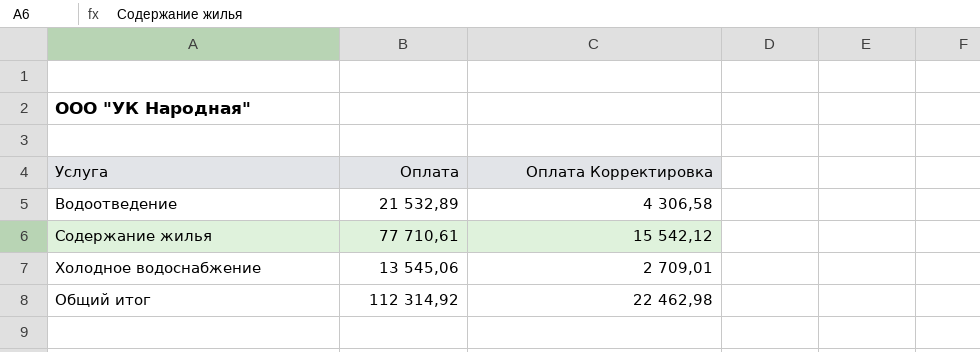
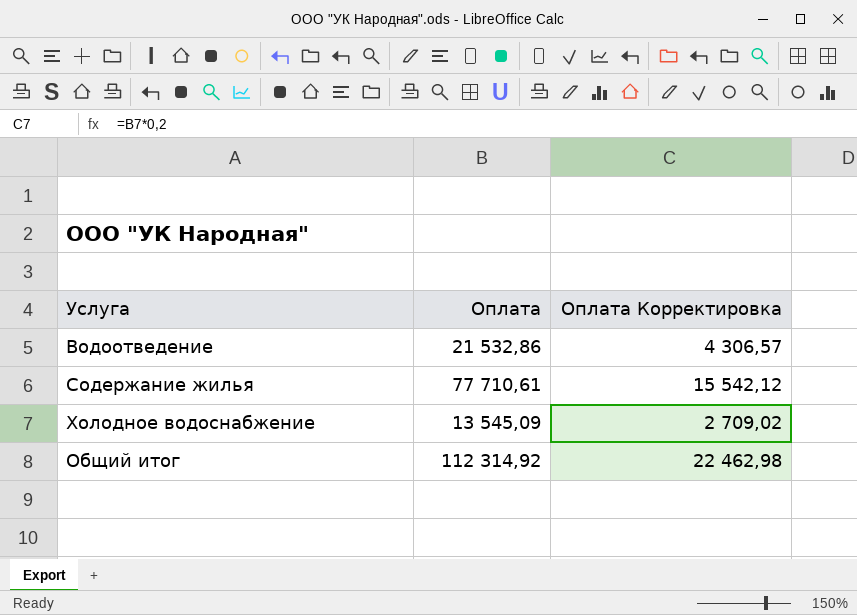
Водоотведение | Оплата: 21 532,89 -> 21 532,86
Водоотведение | Оплата Корректировка: 4 306,58 -> 4 306,57
Холодное водоснабжение | Оплата: 13 545,06 -> 13 545,09
Холодное водоснабжение | Оплата Корректировка: 2 709,01 -> 2 709,02

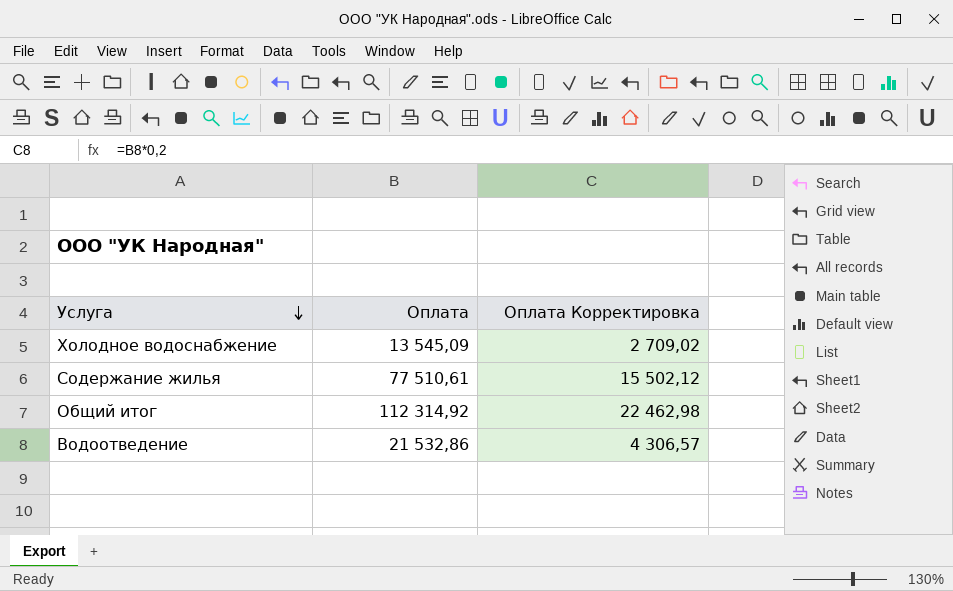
row order: none -> Услуга descending
Содержание жилья | Оплата: 77 710,61 -> 77 510,61
Содержание жилья | Оплата Корректировка: 15 542,12 -> 15 502,12

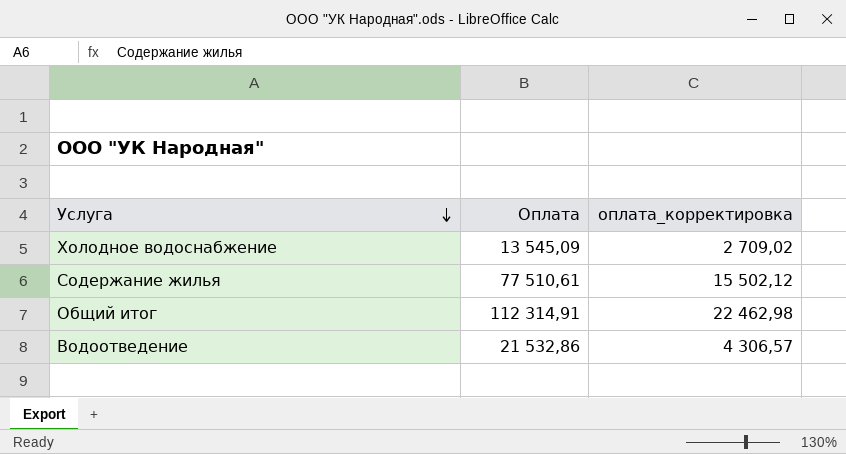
column name: Оплата Корректировка -> оплата_корректировка
Общий итог | Оплата: 112 314,92 -> 112 314,91

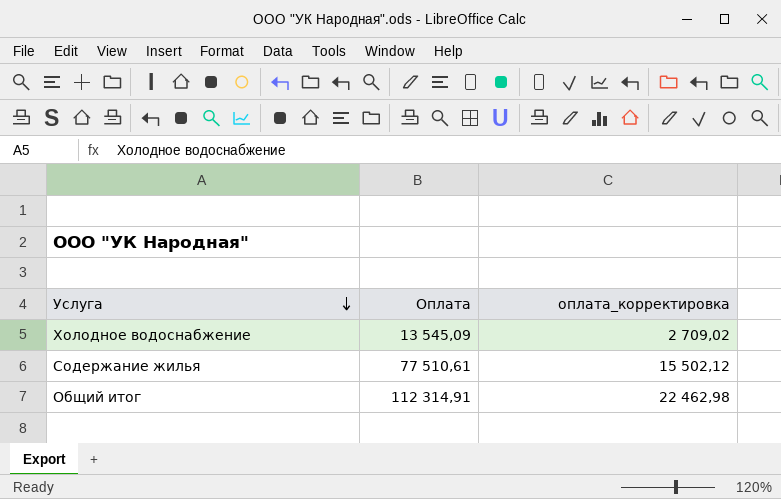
row Водоотведение: 21 532,86 | 4 306,57 -> none

